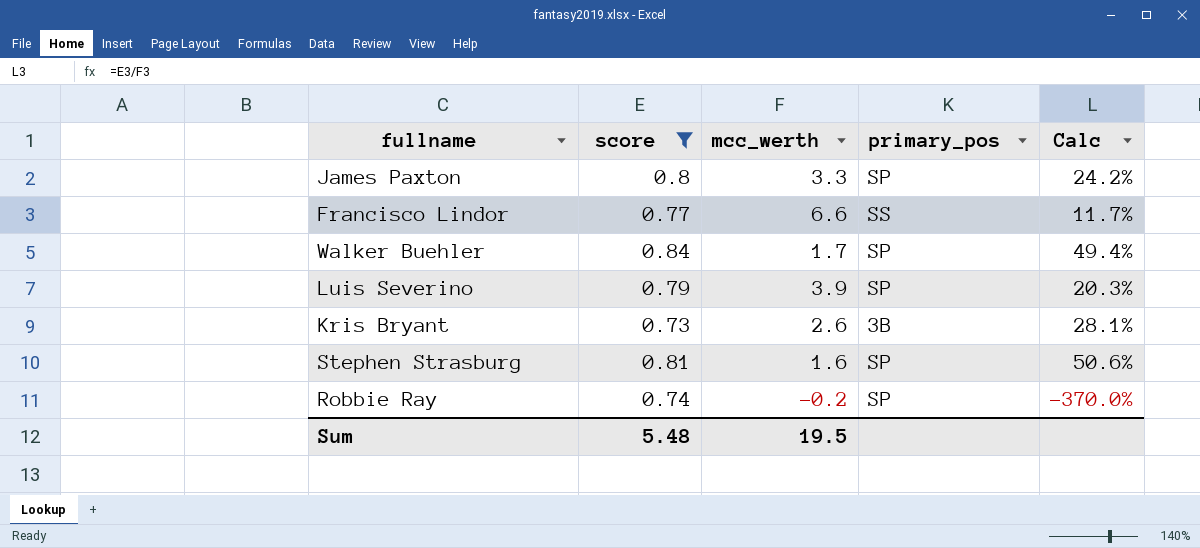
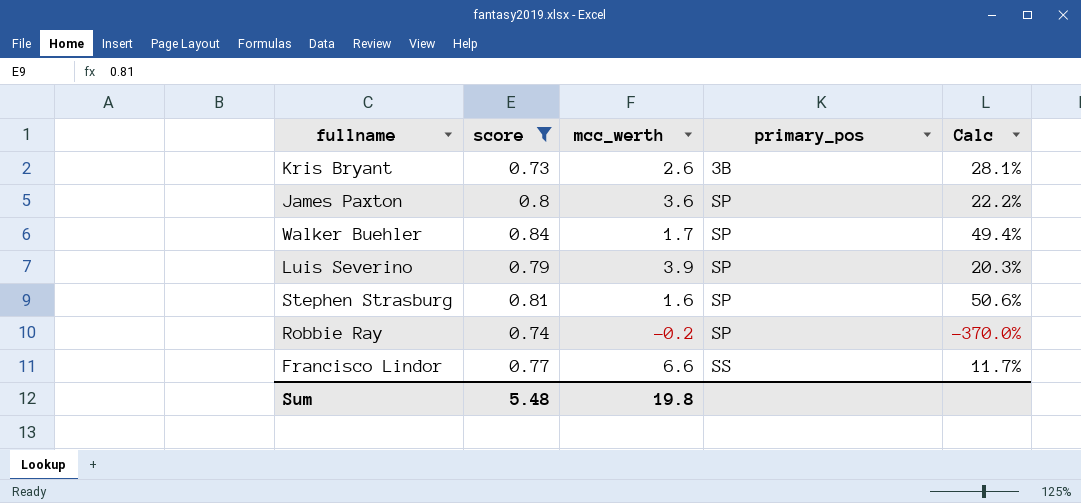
row order: none -> primary_pos ascending
James Paxton | mcc_werth: 3.3 -> 3.6
James Paxton | Calc: 24.2% -> 22.2%
Sum | mcc_werth: 19.5 -> 19.8

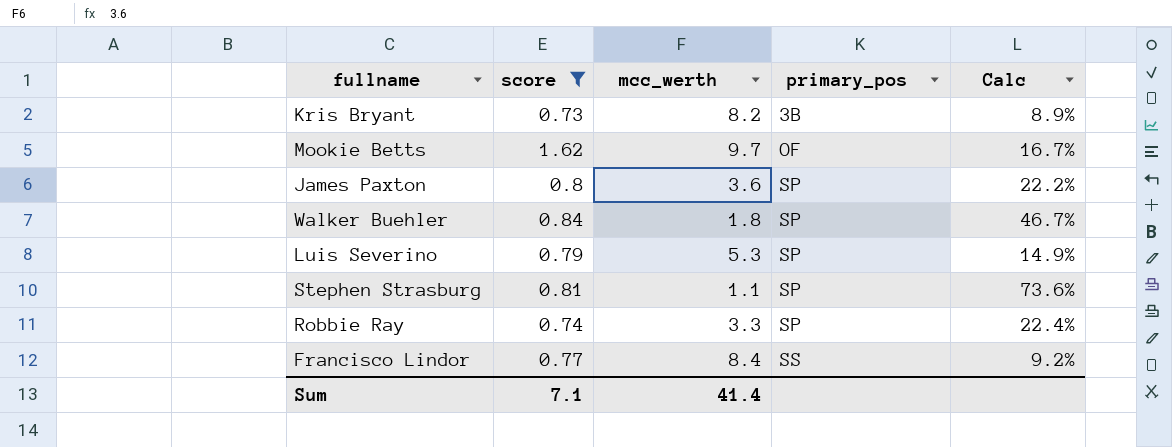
Kris Bryant | mcc_werth: 2.6 -> 8.2
Kris Bryant | Calc: 28.1% -> 8.9%
row Mookie Betts: none -> 1.62 | 9.7 | OF | 16.7%
Walker Buehler | mcc_werth: 1.7 -> 1.8
Walker Buehler | Calc: 49.4% -> 46.7%
Luis Severino | mcc_werth: 3.9 -> 5.3
Luis Severino | Calc: 20.3% -> 14.9%
Stephen Strasburg | mcc_werth: 1.6 -> 1.1
Stephen Strasburg | Calc: 50.6% -> 73.6%
Robbie Ray | mcc_werth: -0.2 -> 3.3
Robbie Ray | Calc: -370.0% -> 22.4%
Francisco Lindor | mcc_werth: 6.6 -> 8.4
Francisco Lindor | Calc: 11.7% -> 9.2%
Sum | score: 5.48 -> 7.1
Sum | mcc_werth: 19.8 -> 41.4

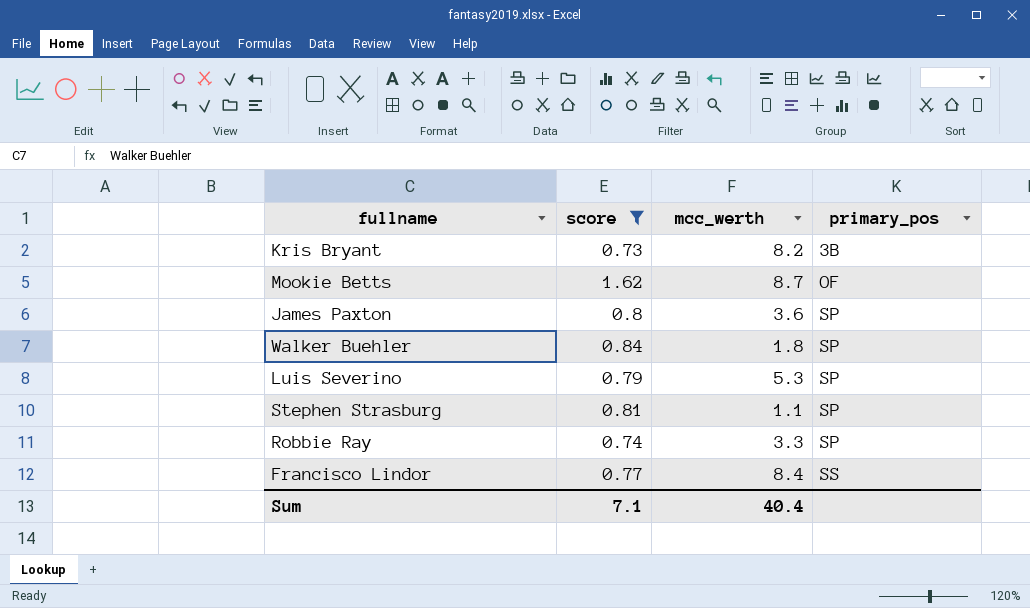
column Calc | formula: [score] / [mcc_werth] -> none
Mookie Betts | mcc_werth: 9.7 -> 8.7
Sum | mcc_werth: 41.4 -> 40.4

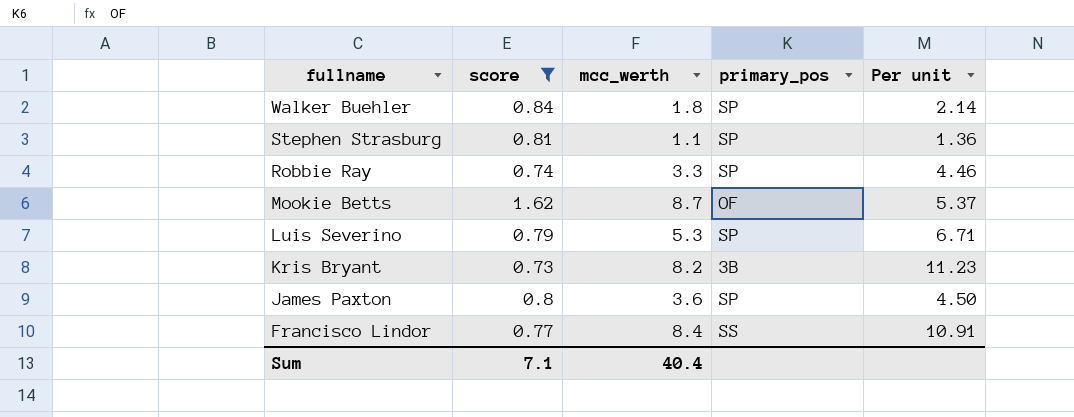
row order: primary_pos ascending -> fullname descending
column Per unit | formula: none -> [mcc_werth] / [score]

